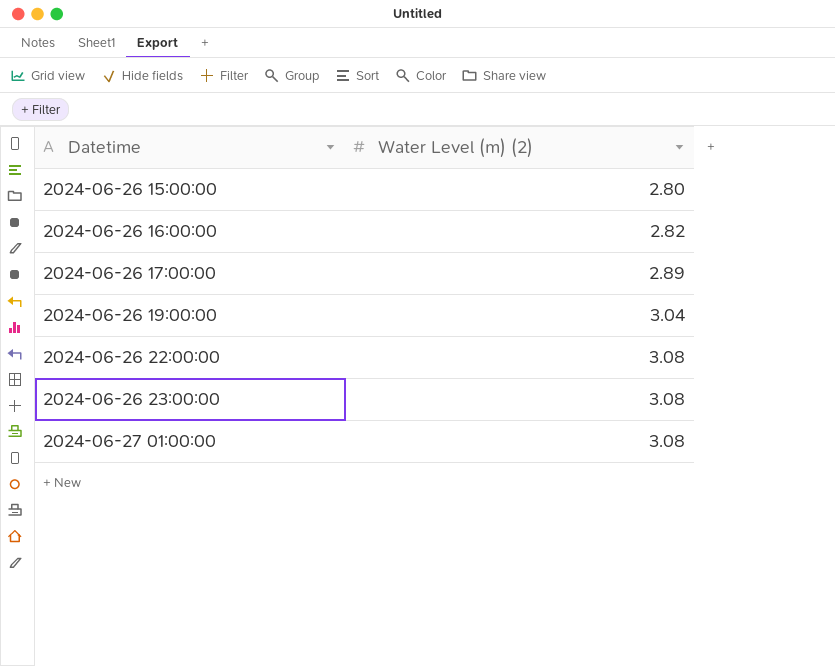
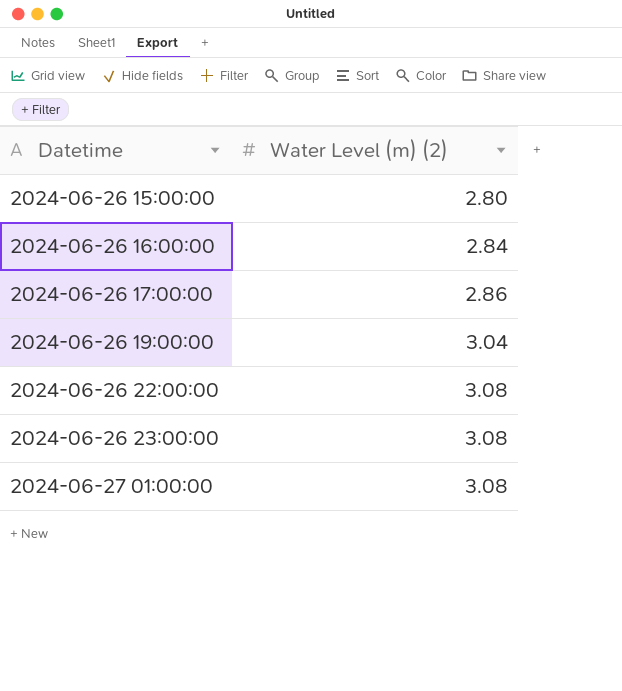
2024-06-26 16:00:00 | Water Level (m) (2): 2.82 -> 2.84
2024-06-26 17:00:00 | Water Level (m) (2): 2.89 -> 2.86

